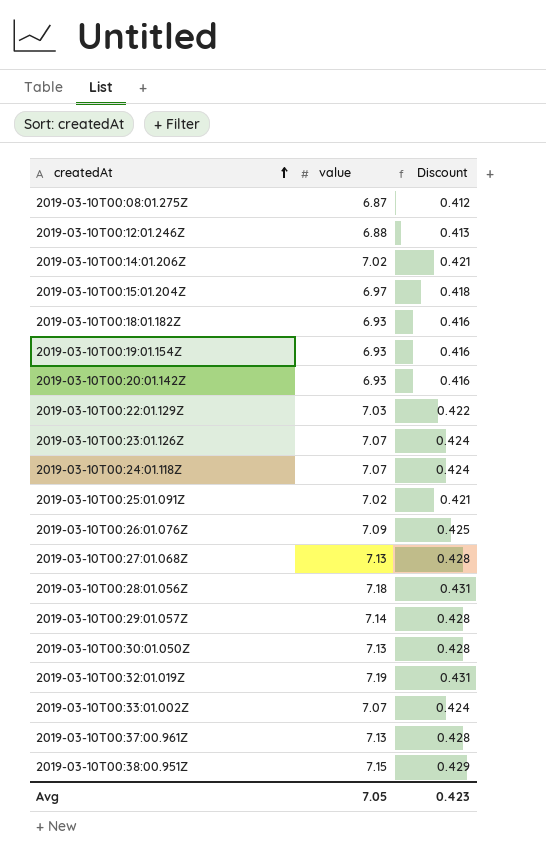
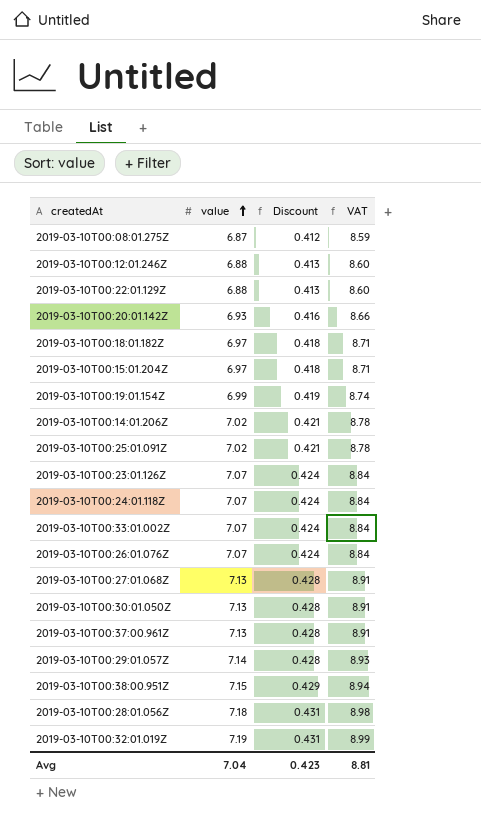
row order: createdAt ascending -> value ascending
column VAT | formula: none -> [value] * 1.25
2019-03-10T00:22:01.129Z | value: 7.03 -> 6.88
2019-03-10T00:22:01.129Z | Discount: 0.422 -> 0.413
2019-03-10T00:18:01.182Z | value: 6.93 -> 6.97
2019-03-10T00:18:01.182Z | Discount: 0.416 -> 0.418
2019-03-10T00:19:01.154Z | value: 6.93 -> 6.99
2019-03-10T00:19:01.154Z | Discount: 0.416 -> 0.419
2019-03-10T00:26:01.076Z | value: 7.09 -> 7.07
2019-03-10T00:26:01.076Z | Discount: 0.425 -> 0.424
Avg | value: 7.05 -> 7.04

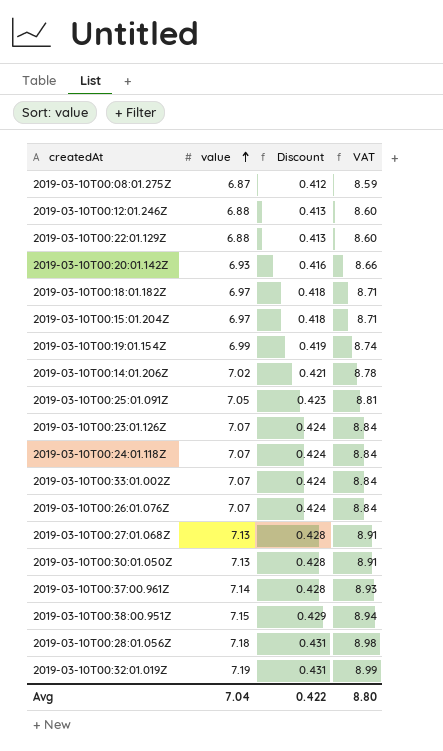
row 2019-03-10T00:29:01.057Z: 7.14 | 0.428 | 8.93 -> none
2019-03-10T00:25:01.091Z | value: 7.02 -> 7.05
2019-03-10T00:25:01.091Z | Discount: 0.421 -> 0.423
2019-03-10T00:25:01.091Z | VAT: 8.78 -> 8.81
2019-03-10T00:37:00.961Z | value: 7.13 -> 7.14
2019-03-10T00:37:00.961Z | VAT: 8.91 -> 8.93
Avg | Discount: 0.423 -> 0.422
Avg | VAT: 8.81 -> 8.80

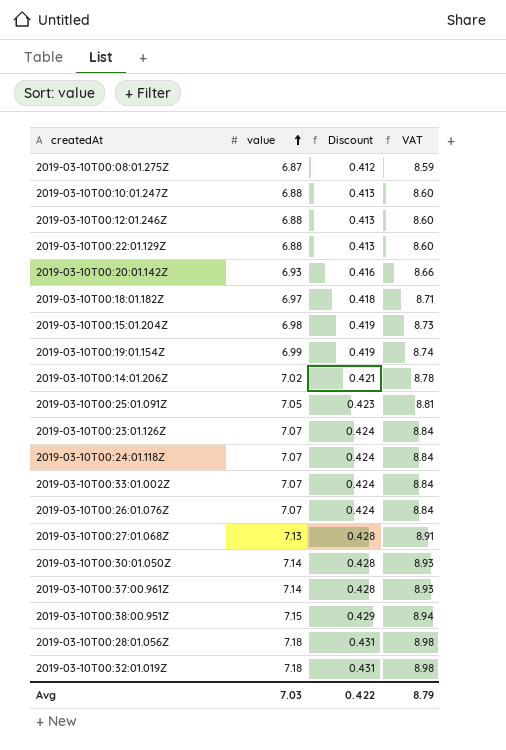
row 2019-03-10T00:10:01.247Z: none -> 6.88 | 0.413 | 8.60
2019-03-10T00:15:01.204Z | value: 6.97 -> 6.98
2019-03-10T00:15:01.204Z | Discount: 0.418 -> 0.419
2019-03-10T00:15:01.204Z | VAT: 8.71 -> 8.73
2019-03-10T00:30:01.050Z | value: 7.13 -> 7.14
2019-03-10T00:30:01.050Z | VAT: 8.91 -> 8.93
2019-03-10T00:32:01.019Z | value: 7.19 -> 7.18
2019-03-10T00:32:01.019Z | VAT: 8.99 -> 8.98
Avg | value: 7.04 -> 7.03
Avg | VAT: 8.80 -> 8.79

